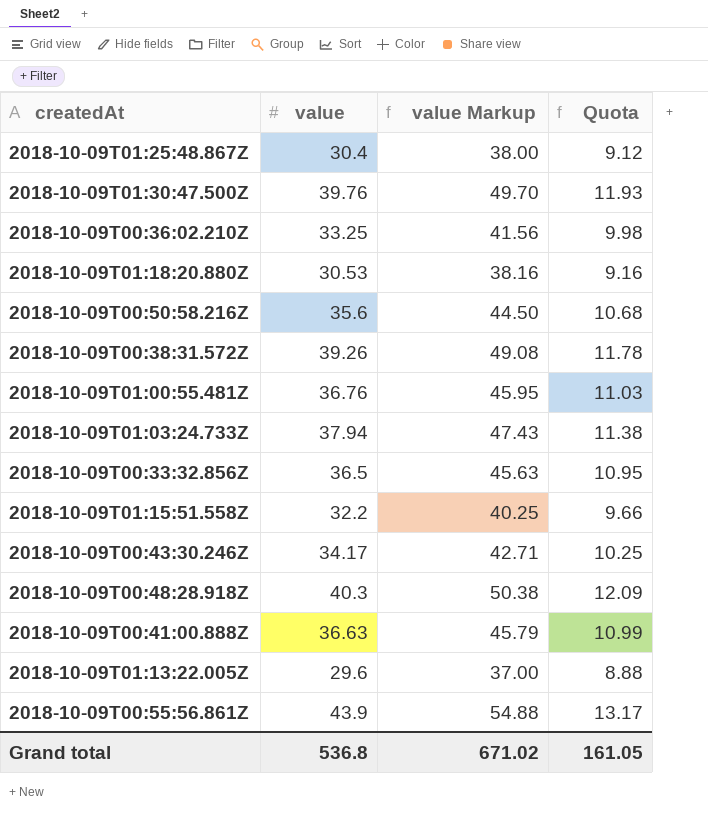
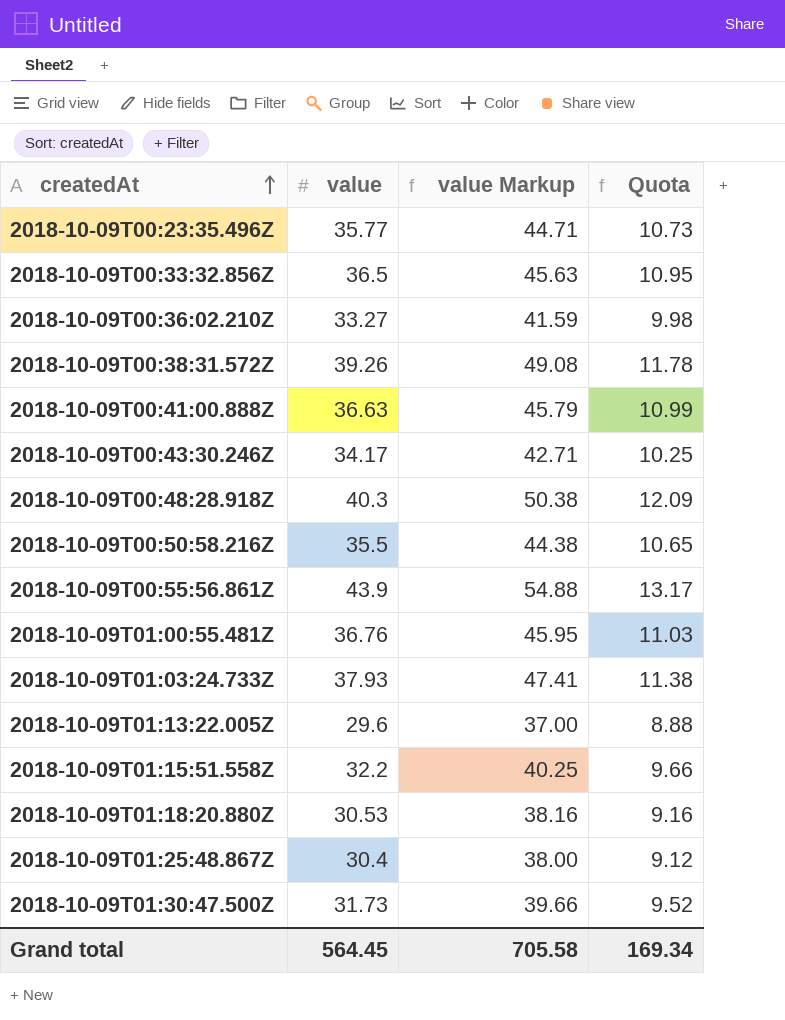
row order: none -> createdAt ascending
row 2018-10-09T00:23:35.496Z: none -> 35.77 | 44.71 | 10.73
2018-10-09T00:36:02.210Z | value: 33.25 -> 33.27
2018-10-09T00:36:02.210Z | value Markup: 41.56 -> 41.59
2018-10-09T00:50:58.216Z | value: 35.6 -> 35.5
2018-10-09T00:50:58.216Z | value Markup: 44.50 -> 44.38
2018-10-09T00:50:58.216Z | Quota: 10.68 -> 10.65
2018-10-09T01:03:24.733Z | value: 37.94 -> 37.93
2018-10-09T01:03:24.733Z | value Markup: 47.43 -> 47.41
2018-10-09T01:30:47.500Z | value: 39.76 -> 31.73
2018-10-09T01:30:47.500Z | value Markup: 49.70 -> 39.66
2018-10-09T01:30:47.500Z | Quota: 11.93 -> 9.52
Grand total | value: 536.8 -> 564.45
Grand total | value Markup: 671.02 -> 705.58
Grand total | Quota: 161.05 -> 169.34

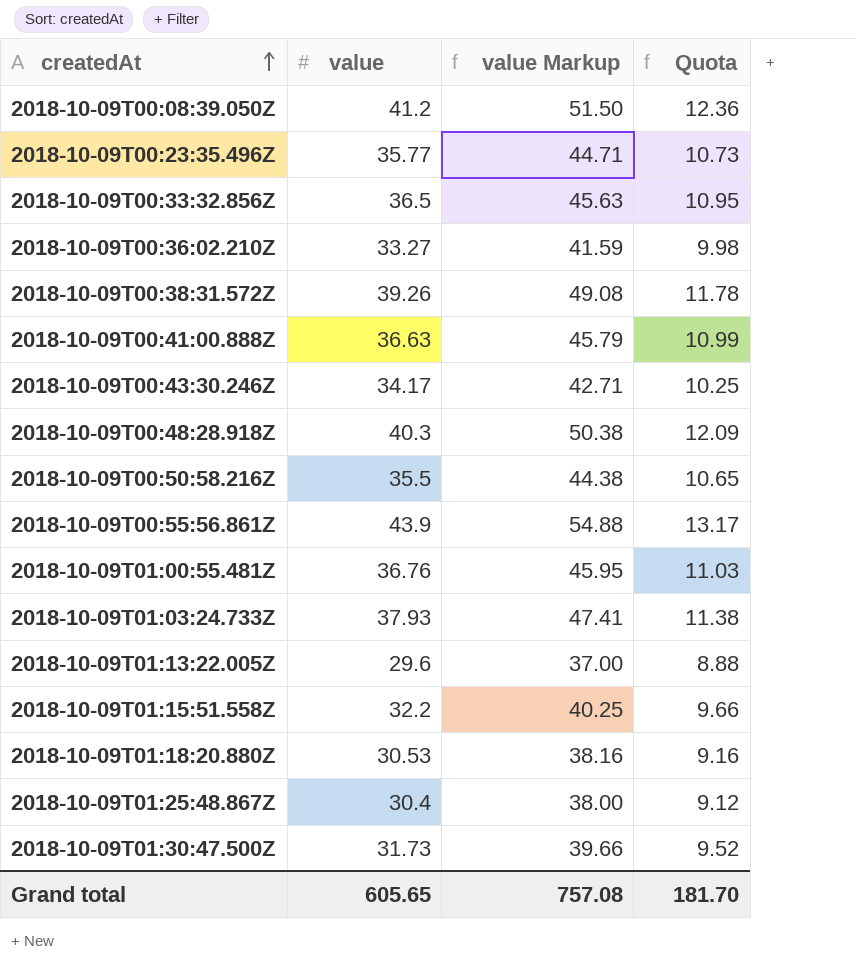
row 2018-10-09T00:08:39.050Z: none -> 41.2 | 51.50 | 12.36
Grand total | value: 564.45 -> 605.65
Grand total | value Markup: 705.58 -> 757.08
Grand total | Quota: 169.34 -> 181.70

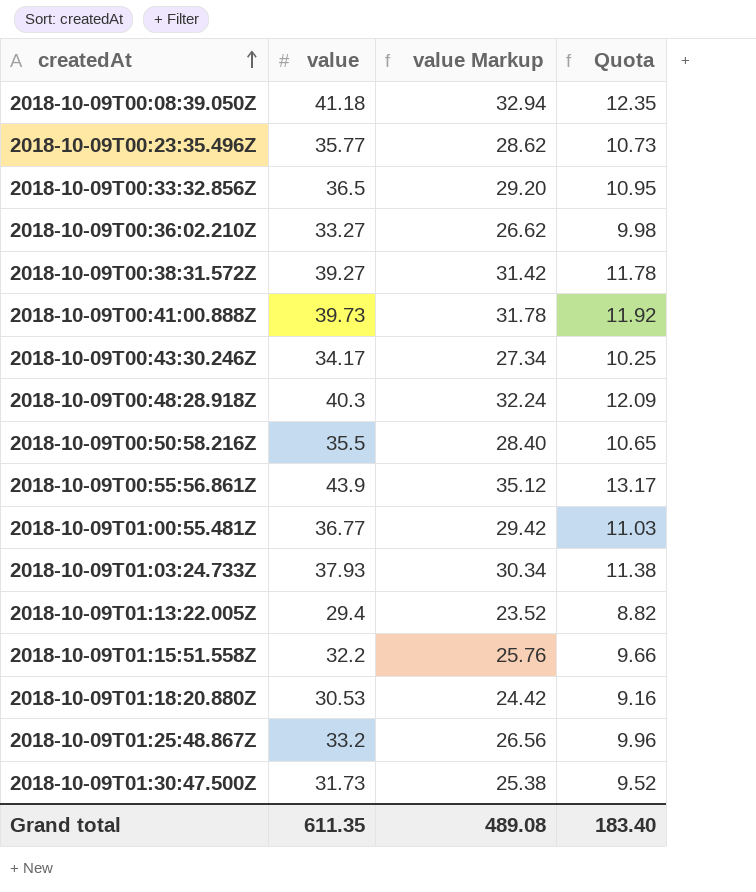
column value Markup | formula: [value] * 1.25 -> [value] * 0.8
2018-10-09T00:08:39.050Z | value: 41.2 -> 41.18
2018-10-09T00:08:39.050Z | Quota: 12.36 -> 12.35
2018-10-09T00:38:31.572Z | value: 39.26 -> 39.27
2018-10-09T00:41:00.888Z | value: 36.63 -> 39.73
2018-10-09T00:41:00.888Z | Quota: 10.99 -> 11.92
2018-10-09T01:00:55.481Z | value: 36.76 -> 36.77
2018-10-09T01:13:22.005Z | value: 29.6 -> 29.4
2018-10-09T01:13:22.005Z | Quota: 8.88 -> 8.82
2018-10-09T01:25:48.867Z | value: 30.4 -> 33.2
2018-10-09T01:25:48.867Z | Quota: 9.12 -> 9.96
Grand total | value: 605.65 -> 611.35
Grand total | value Markup: 757.08 -> 489.08
Grand total | Quota: 181.70 -> 183.40

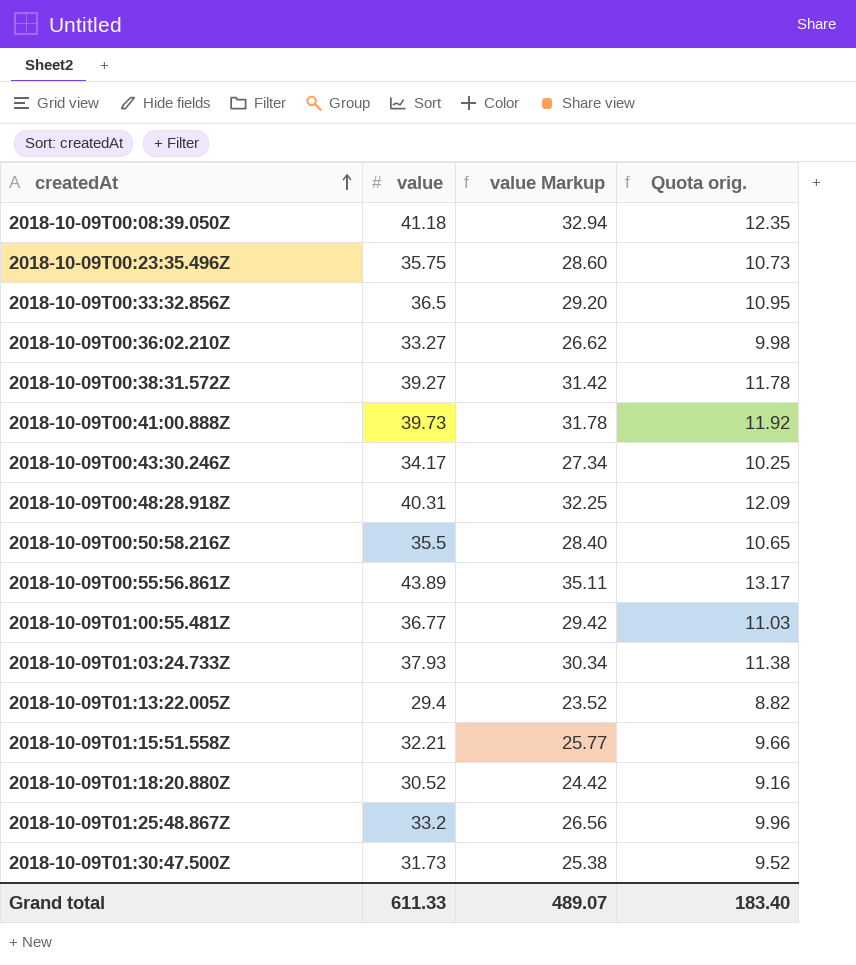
column name: Quota -> Quota orig.
2018-10-09T00:23:35.496Z | value: 35.77 -> 35.75
2018-10-09T00:23:35.496Z | value Markup: 28.62 -> 28.60
2018-10-09T00:48:28.918Z | value: 40.3 -> 40.31
2018-10-09T00:48:28.918Z | value Markup: 32.24 -> 32.25
2018-10-09T00:55:56.861Z | value: 43.9 -> 43.89
2018-10-09T00:55:56.861Z | value Markup: 35.12 -> 35.11
2018-10-09T01:15:51.558Z | value: 32.2 -> 32.21
2018-10-09T01:15:51.558Z | value Markup: 25.76 -> 25.77
2018-10-09T01:18:20.880Z | value: 30.53 -> 30.52
Grand total | value: 611.35 -> 611.33
Grand total | value Markup: 489.08 -> 489.07

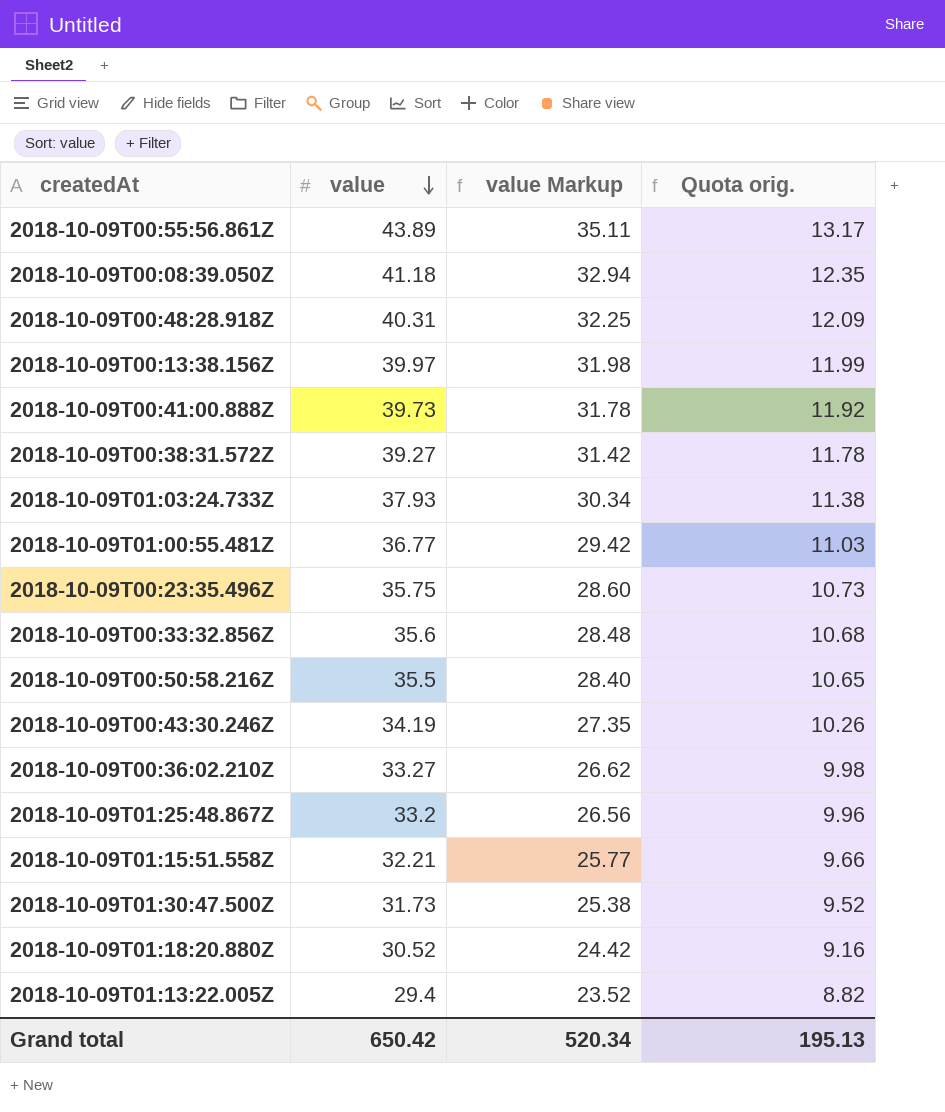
row order: createdAt ascending -> value descending
row 2018-10-09T00:13:38.156Z: none -> 39.97 | 31.98 | 11.99
2018-10-09T00:33:32.856Z | value: 36.5 -> 35.6
2018-10-09T00:33:32.856Z | value Markup: 29.20 -> 28.48
2018-10-09T00:33:32.856Z | Quota orig.: 10.95 -> 10.68
2018-10-09T00:43:30.246Z | value: 34.17 -> 34.19
2018-10-09T00:43:30.246Z | value Markup: 27.34 -> 27.35
2018-10-09T00:43:30.246Z | Quota orig.: 10.25 -> 10.26
Grand total | value: 611.33 -> 650.42
Grand total | value Markup: 489.07 -> 520.34
Grand total | Quota orig.: 183.40 -> 195.13

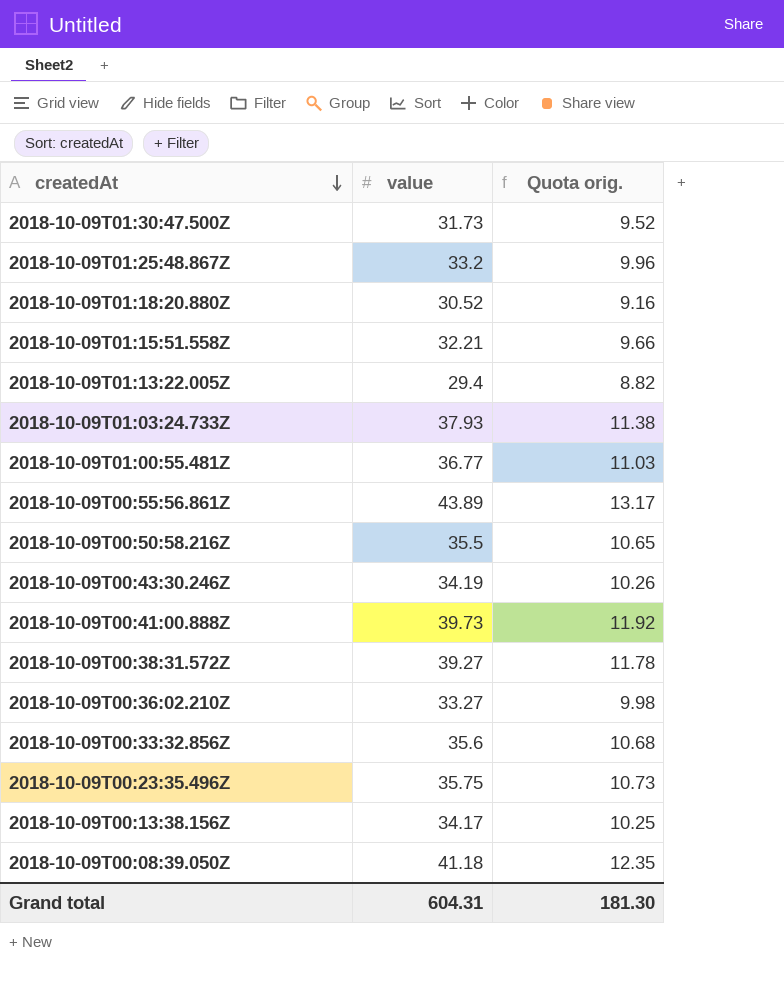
row order: value descending -> createdAt descending
column value Markup | formula: [value] * 0.8 -> none
row 2018-10-09T00:48:28.918Z: 40.31 | 32.25 | 12.09 -> none
2018-10-09T00:13:38.156Z | value: 39.97 -> 34.17
2018-10-09T00:13:38.156Z | Quota orig.: 11.99 -> 10.25
Grand total | value: 650.42 -> 604.31
Grand total | Quota orig.: 195.13 -> 181.30

